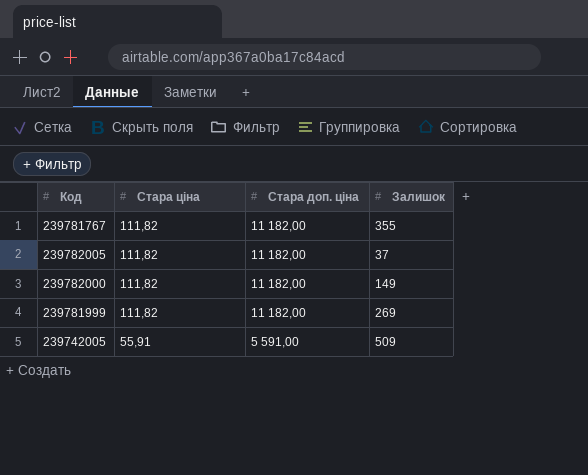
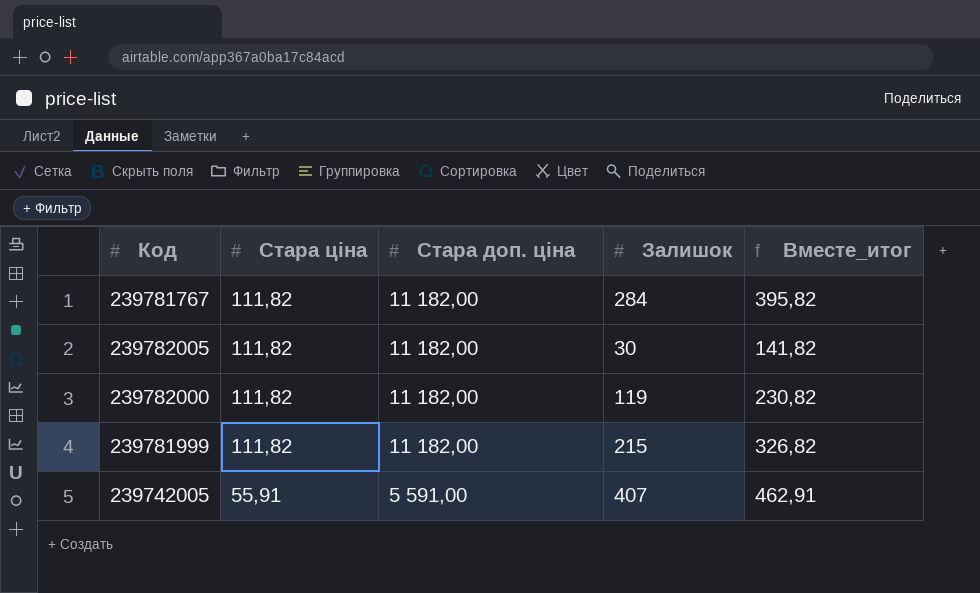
column Вместе_итог | formula: none -> [Стара ціна] + [Залишок]
239781767 | Залишок: 355 -> 284
239782005 | Залишок: 37 -> 30
239782000 | Залишок: 149 -> 119
239781999 | Залишок: 269 -> 215
239742005 | Залишок: 509 -> 407

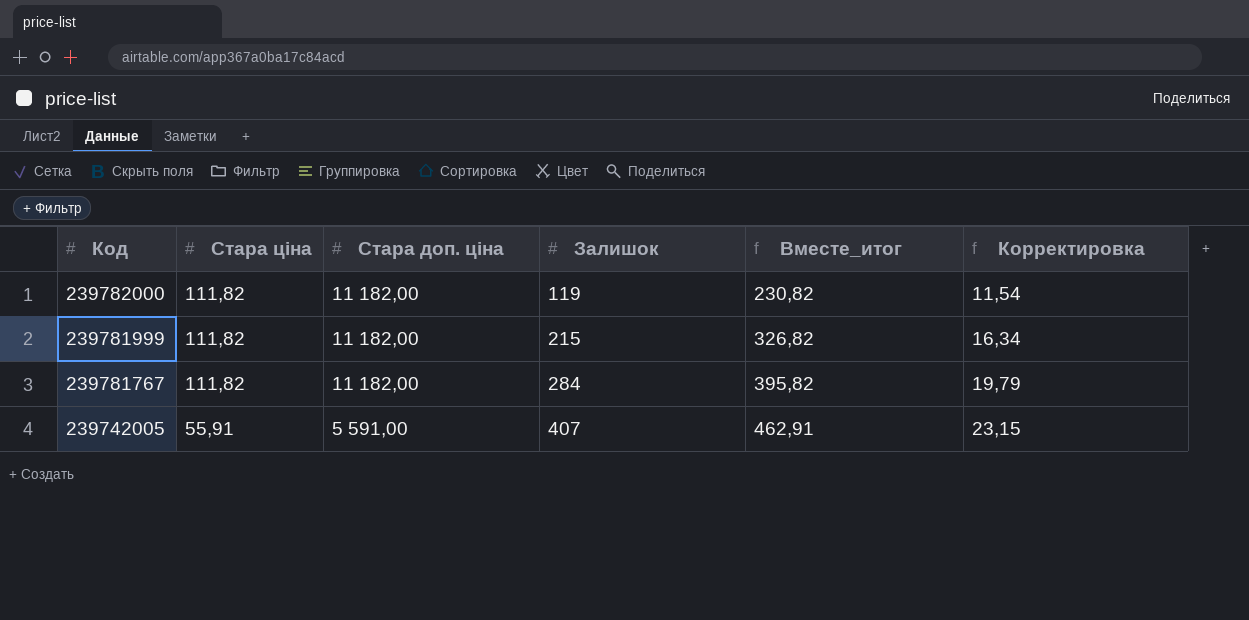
row order: Стара ціна descending -> Код descending
column Корректировка | formula: none -> [Вместе_итог] * 0,05
row 239782005: 111,82 | 11 182,00 | 30 | 141,82 -> none

